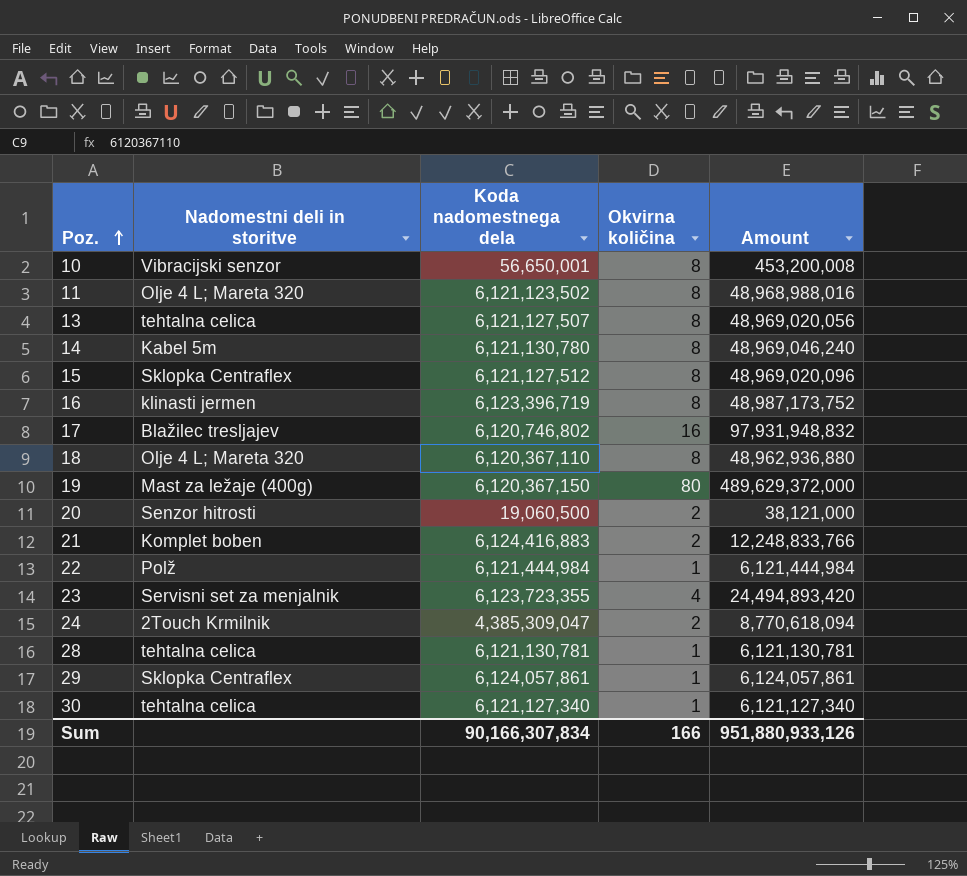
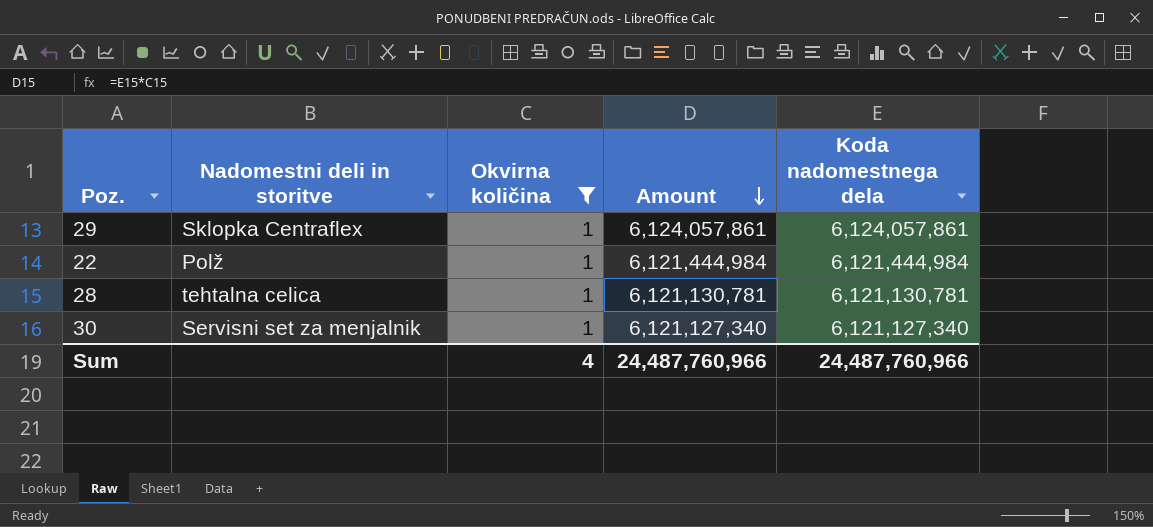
filter: none -> Okvirna količina = 1
row order: Poz. ascending -> Amount descending
column Koda nadomestnega dela | position: 3 -> 5
30 | Nadomestni deli in storitve: tehtalna celica -> Servisni set za menjalnik
Sum | Okvirna količina: 166 -> 4
Sum | Amount: 951,880,933,126 -> 24,487,760,966
Sum | Koda nadomestnega dela: 90,166,307,834 -> 24,487,760,966

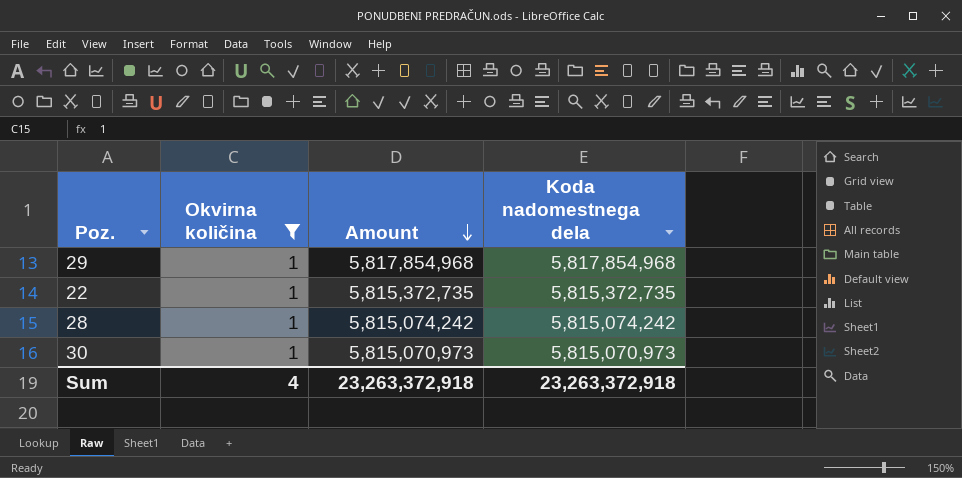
column Nadomestni deli in storitve | position: 2 -> none
29 | Amount: 6,124,057,861 -> 5,817,854,968
29 | Koda nadomestnega dela: 6,124,057,861 -> 5,817,854,968
22 | Amount: 6,121,444,984 -> 5,815,372,735
22 | Koda nadomestnega dela: 6,121,444,984 -> 5,815,372,735
28 | Amount: 6,121,130,781 -> 5,815,074,242
28 | Koda nadomestnega dela: 6,121,130,781 -> 5,815,074,242
30 | Amount: 6,121,127,340 -> 5,815,070,973
30 | Koda nadomestnega dela: 6,121,127,340 -> 5,815,070,973
Sum | Amount: 24,487,760,966 -> 23,263,372,918
Sum | Koda nadomestnega dela: 24,487,760,966 -> 23,263,372,918

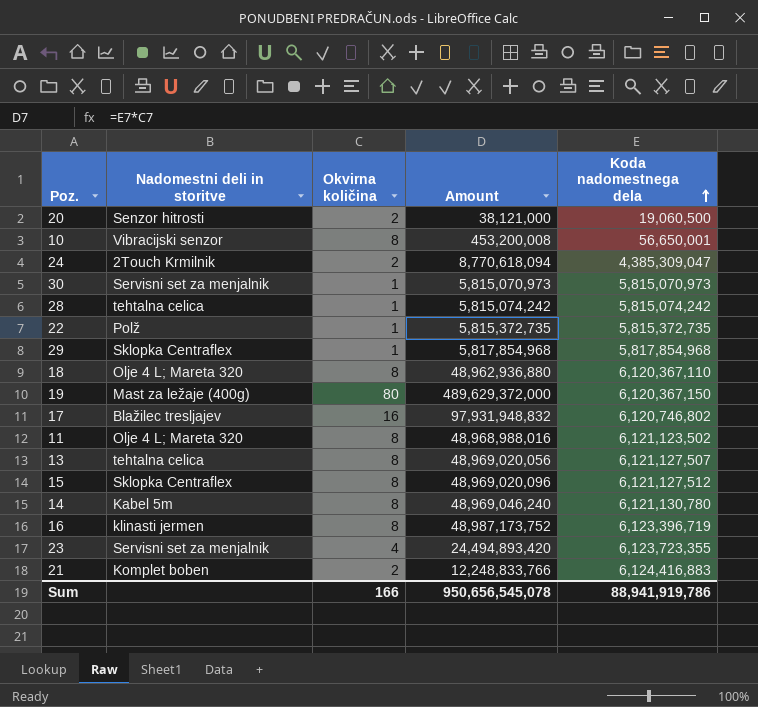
filter: Okvirna količina = 1 -> none
row order: Amount descending -> Koda nadomestnega dela ascending
column Nadomestni deli in storitve | position: none -> 2
Sum | Okvirna količina: 4 -> 166
Sum | Amount: 23,263,372,918 -> 950,656,545,078
Sum | Koda nadomestnega dela: 23,263,372,918 -> 88,941,919,786

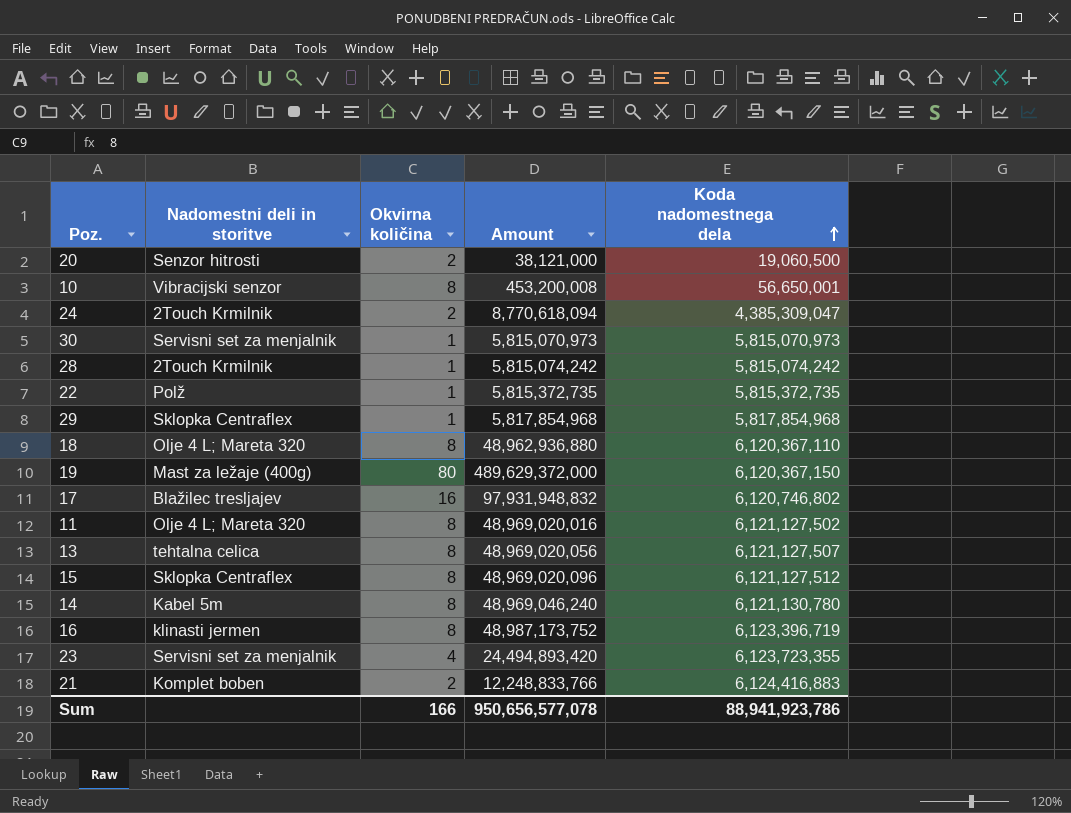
28 | Nadomestni deli in storitve: tehtalna celica -> 2Touch Krmilnik
11 | Amount: 48,968,988,016 -> 48,969,020,016
11 | Koda nadomestnega dela: 6,121,123,502 -> 6,121,127,502
Sum | Amount: 950,656,545,078 -> 950,656,577,078
Sum | Koda nadomestnega dela: 88,941,919,786 -> 88,941,923,786

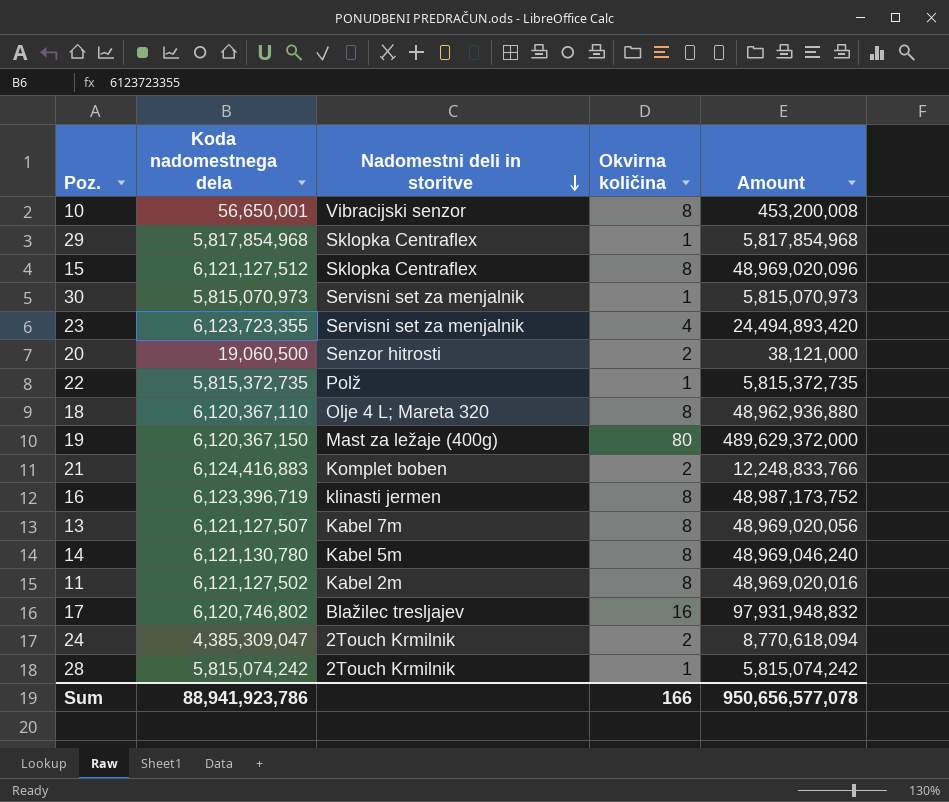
row order: Koda nadomestnega dela ascending -> Nadomestni deli in storitve descending
column Koda nadomestnega dela | position: 5 -> 2
13 | Nadomestni deli in storitve: tehtalna celica -> Kabel 7m
11 | Nadomestni deli in storitve: Olje 4 L; Mareta 320 -> Kabel 2m

